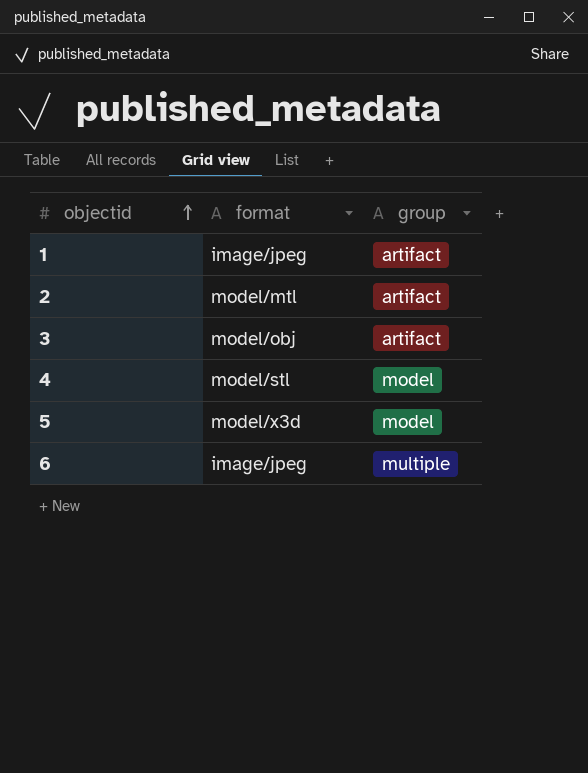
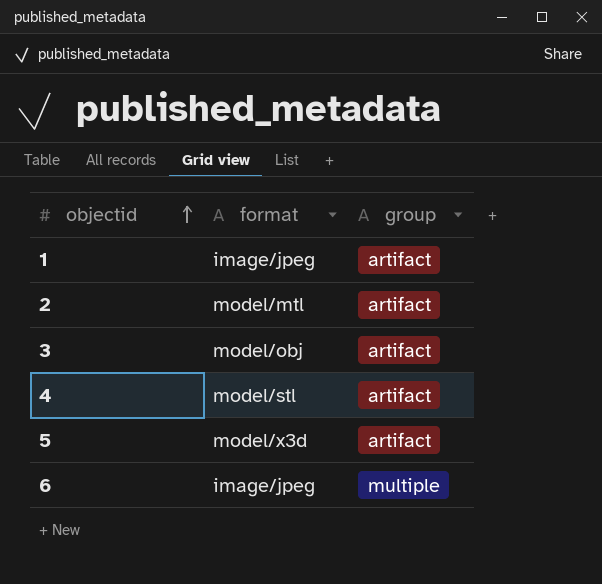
4 | group: model -> artifact
5 | group: model -> artifact

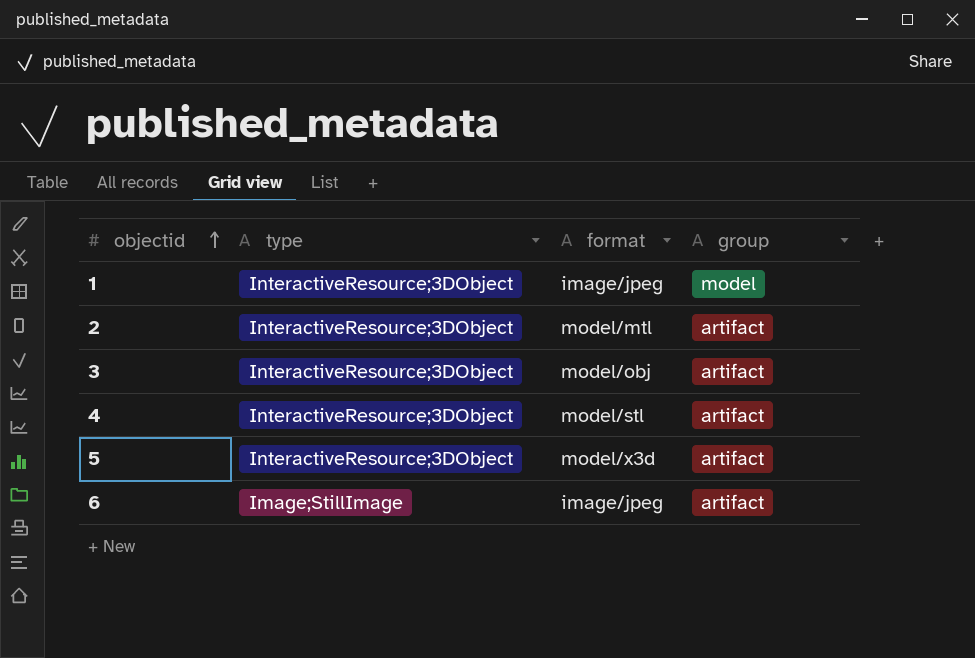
column type | position: none -> 2
1 | group: artifact -> model
6 | group: multiple -> artifact

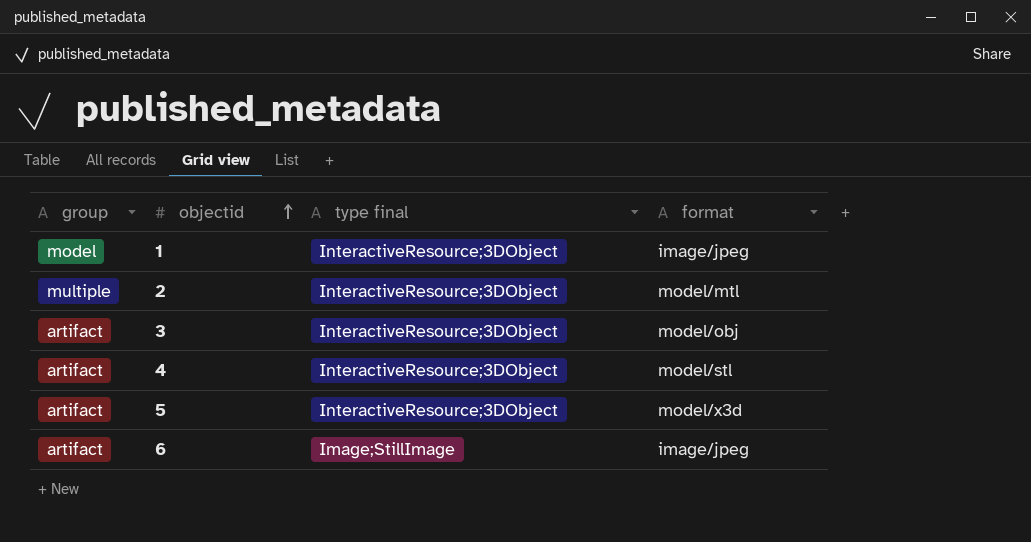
column group | position: 4 -> 1
column name: type -> type final
2 | group: artifact -> multiple

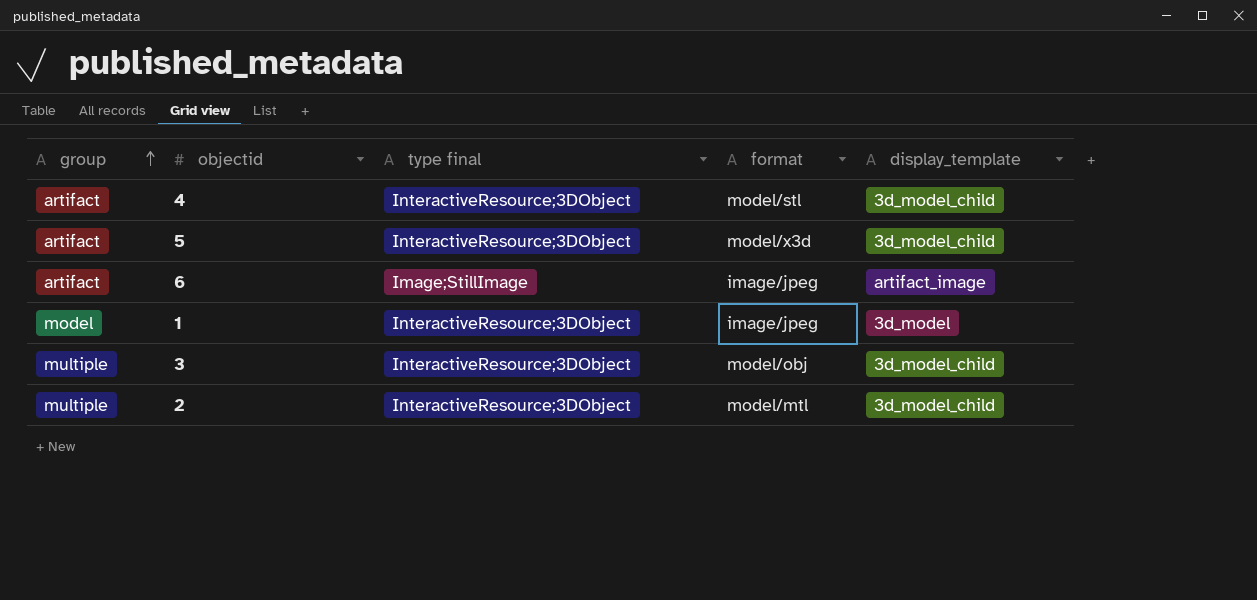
row order: objectid ascending -> group ascending
column display_template | position: none -> 5
3 | group: artifact -> multiple

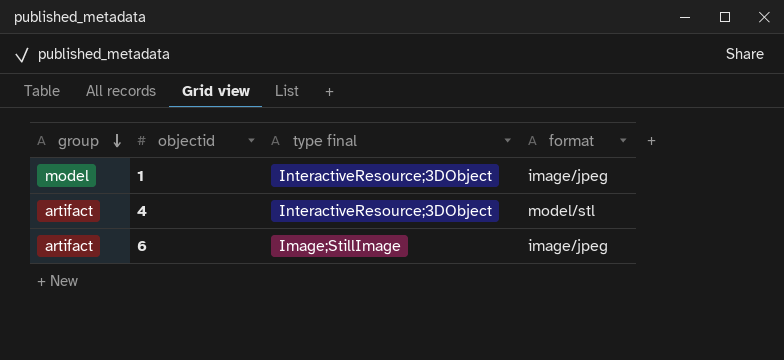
row order: group ascending -> group descending
column display_template | position: 5 -> none
row 5: artifact | InteractiveResource;3DObject | model/x3d | 3d_model_child -> none
row 3: multiple | InteractiveResource;3DObject | model/obj | 3d_model_child -> none
row 2: multiple | InteractiveResource;3DObject | model/mtl | 3d_model_child -> none

